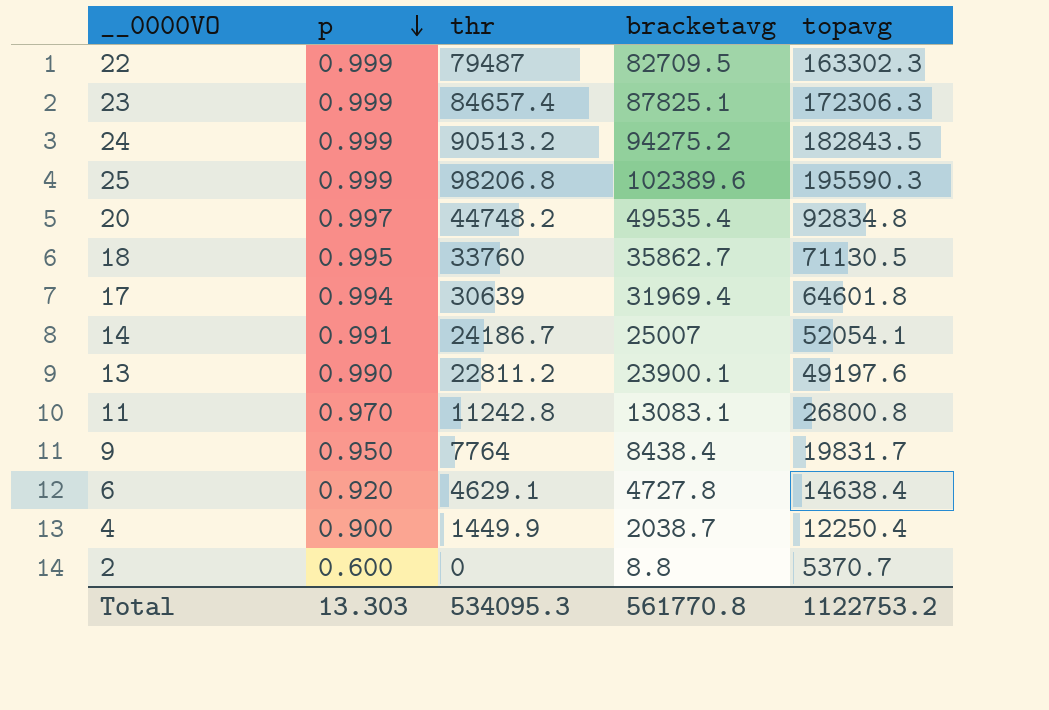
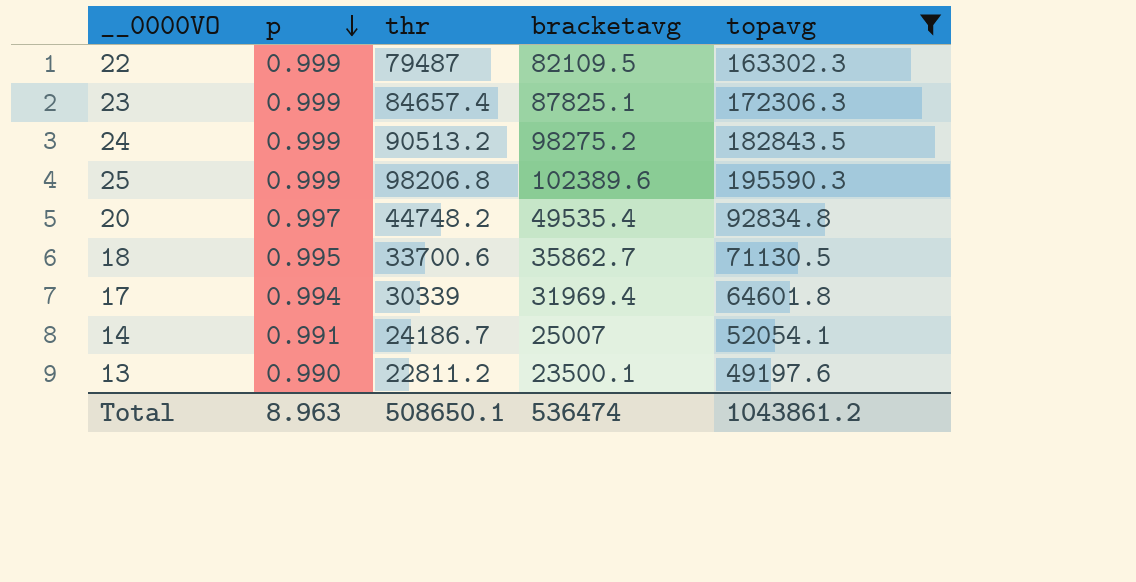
filter: none -> topavg >= 49197.6
22 | bracketavg: 82709.5 -> 82109.5
24 | bracketavg: 94275.2 -> 98275.2
18 | thr: 33760 -> 33700.6
17 | thr: 30639 -> 30339
13 | bracketavg: 23900.1 -> 23500.1
Total | p: 13.303 -> 8.963
Total | thr: 534095.3 -> 508650.1
Total | bracketavg: 561770.8 -> 536474
Total | topavg: 1122753.2 -> 1043861.2

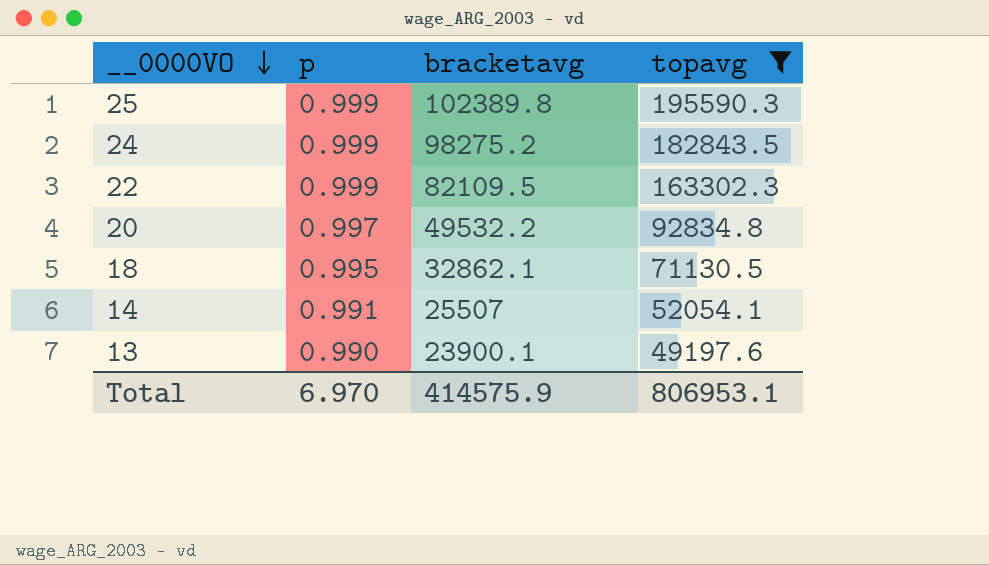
row order: p descending -> __0000VO descending
column thr | position: 3 -> none
row 23: 0.999 | 84657.4 | 87825.1 | 172306.3 -> none
row 17: 0.994 | 30339 | 31969.4 | 64601.8 -> none
25 | bracketavg: 102389.6 -> 102389.8
20 | bracketavg: 49535.4 -> 49532.2
18 | bracketavg: 35862.7 -> 32862.1
14 | bracketavg: 25007 -> 25507
13 | bracketavg: 23500.1 -> 23900.1
Total | p: 8.963 -> 6.970
Total | bracketavg: 536474 -> 414575.9
Total | topavg: 1043861.2 -> 806953.1

